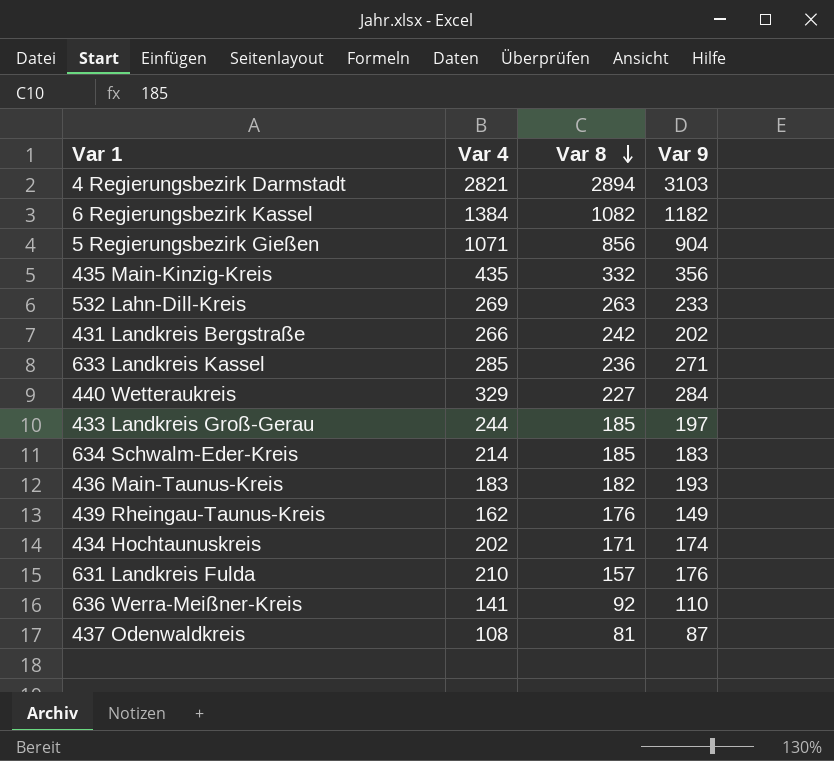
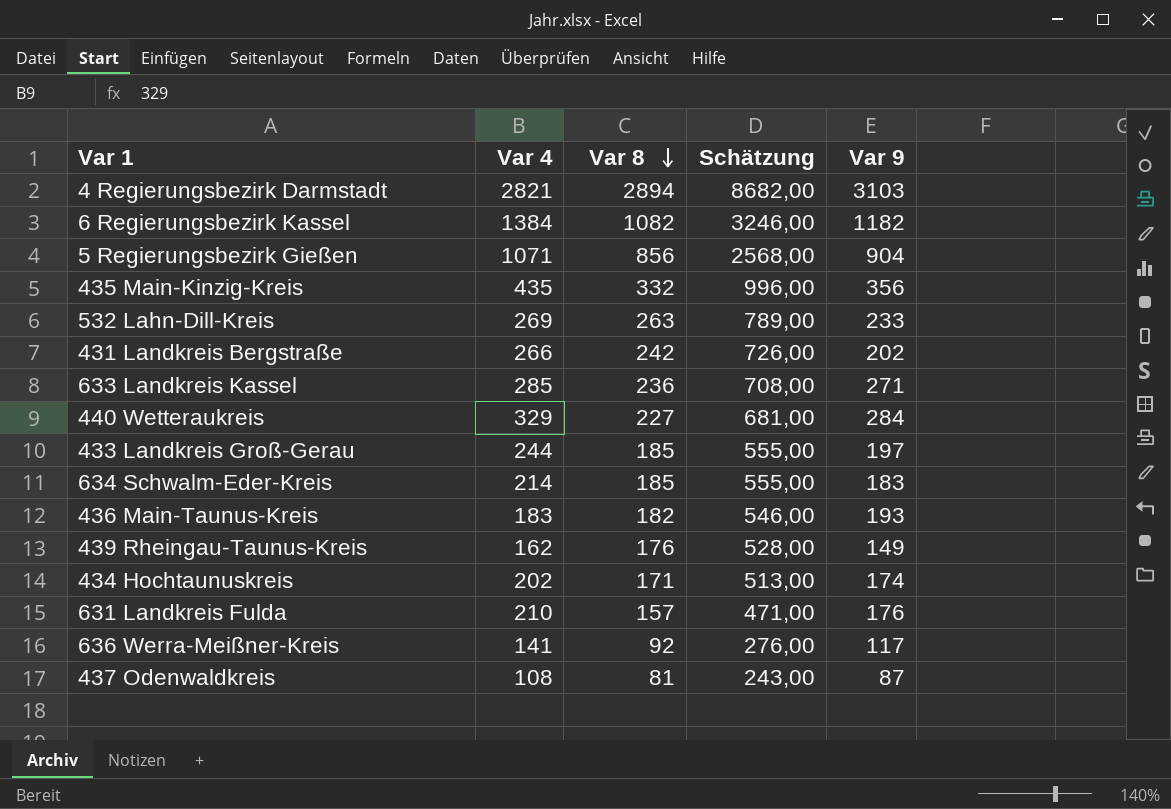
column Schätzung | formula: none -> [Var 8] * 3
636 Werra-Meißner-Kreis | Var 9: 110 -> 117

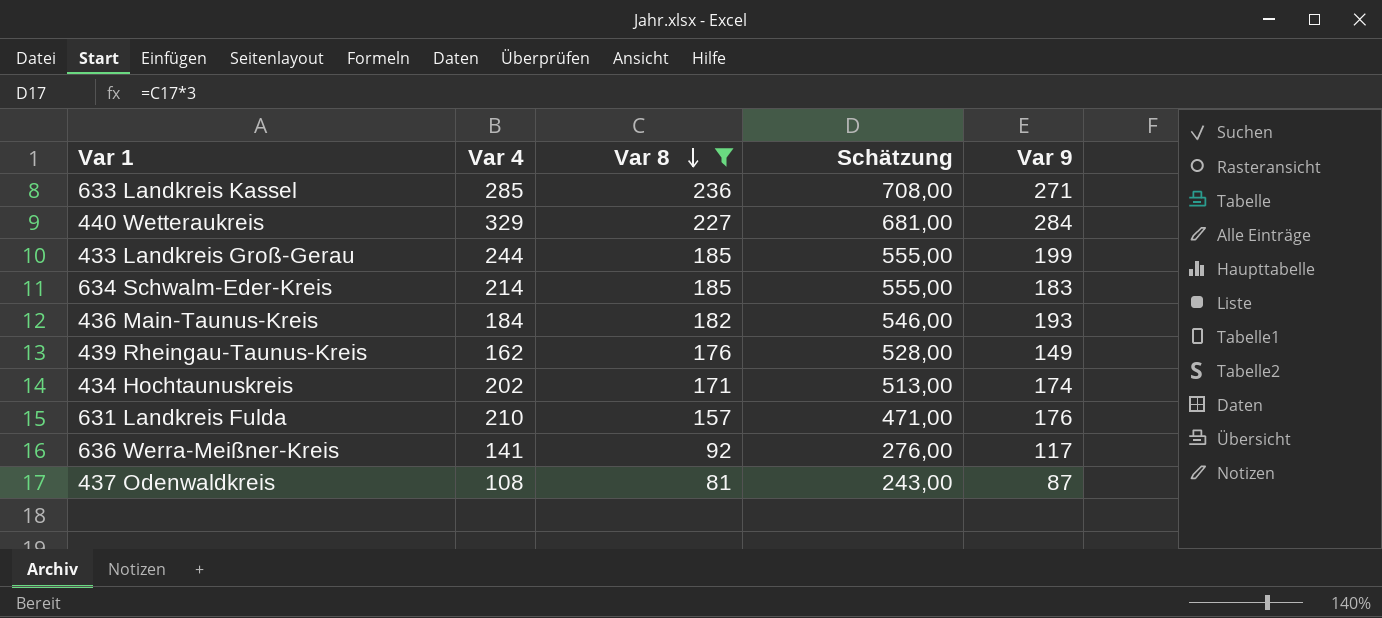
filter: none -> Var 8 <= 236
433 Landkreis Groß-Gerau | Var 9: 197 -> 199
436 Main-Taunus-Kreis | Var 4: 183 -> 184

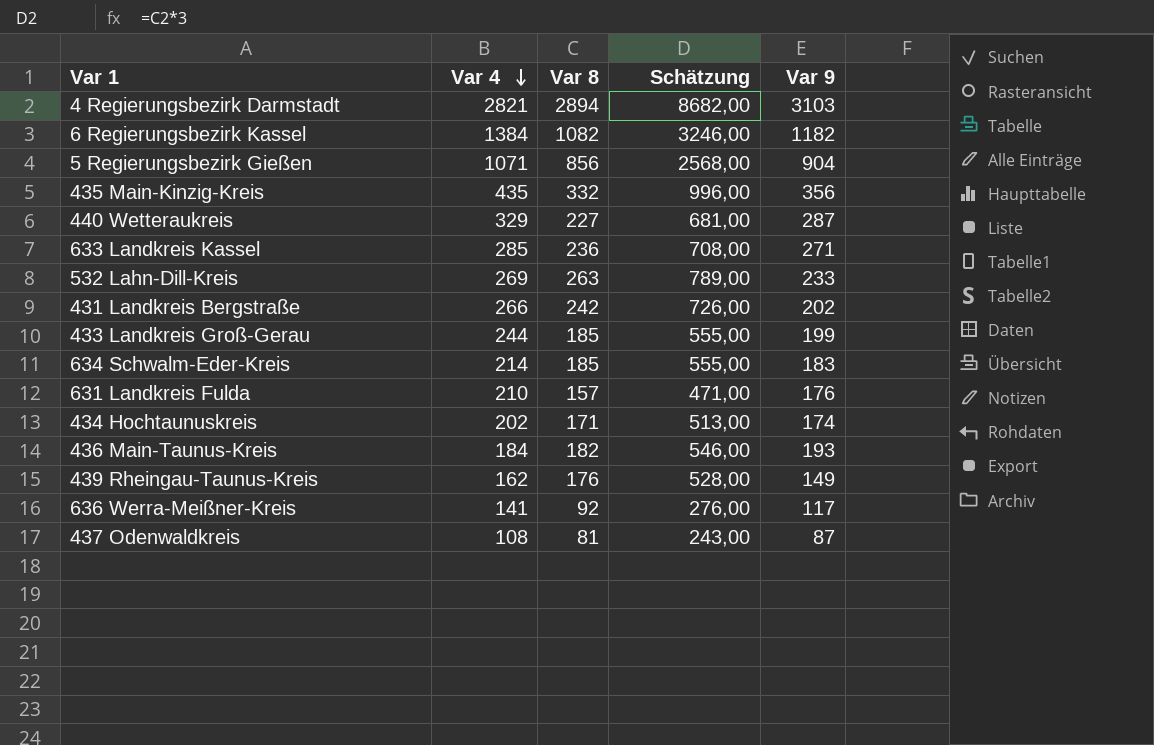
filter: Var 8 <= 236 -> none
row order: Var 8 descending -> Var 4 descending
440 Wetteraukreis | Var 9: 284 -> 287

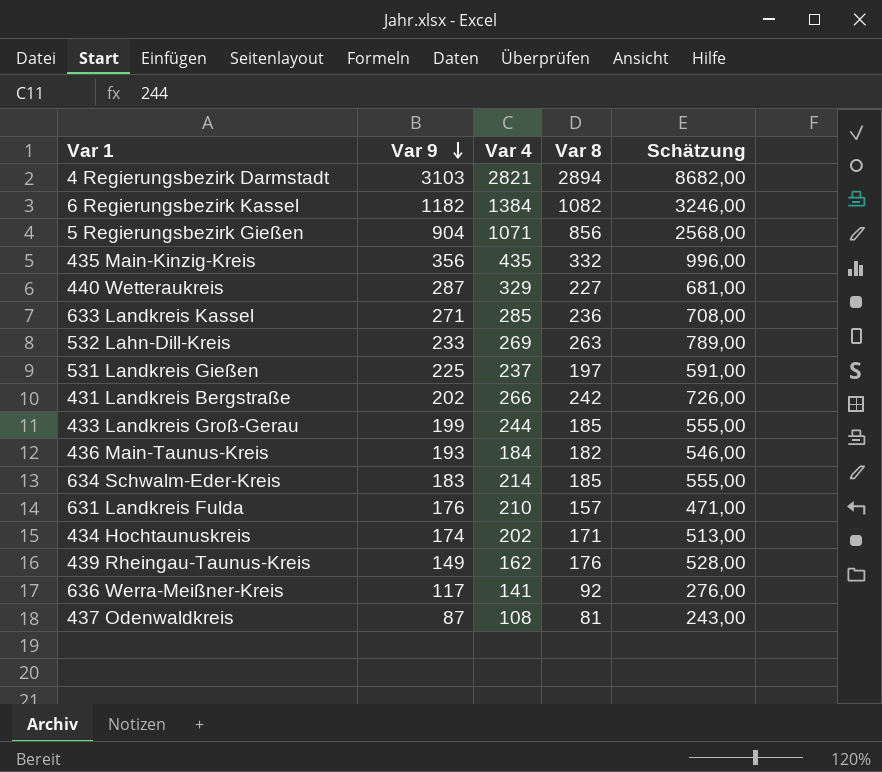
row order: Var 4 descending -> Var 9 descending
column Var 9 | position: 5 -> 2
row 531 Landkreis Gießen: none -> 225 | 237 | 197 | 591,00

